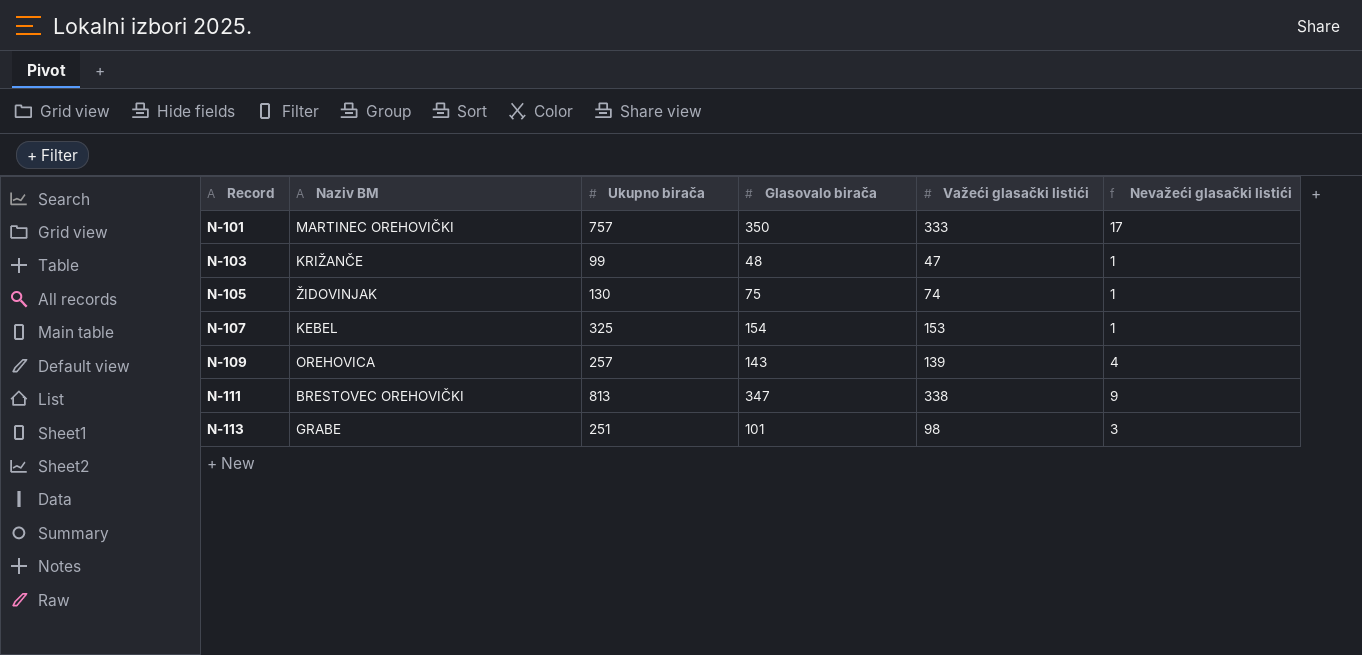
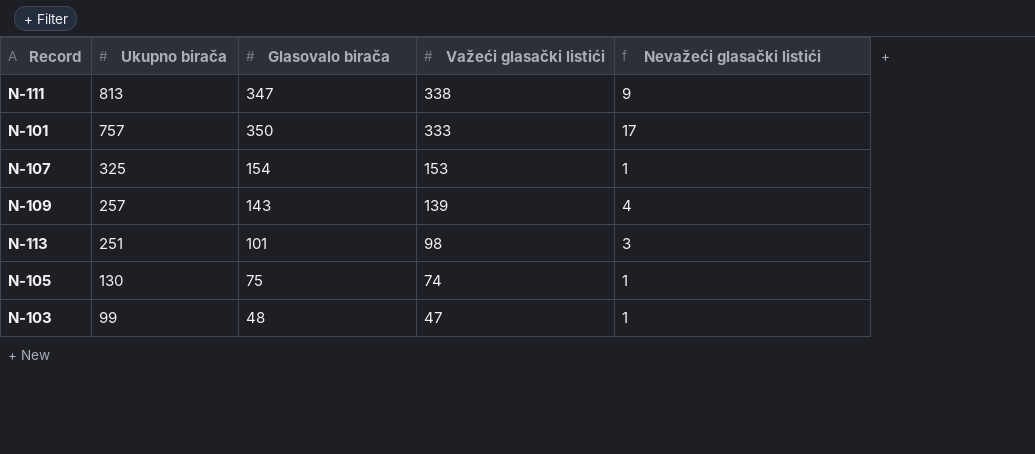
row order: Record ascending -> Ukupno birača descending
column Naziv BM | position: 2 -> none

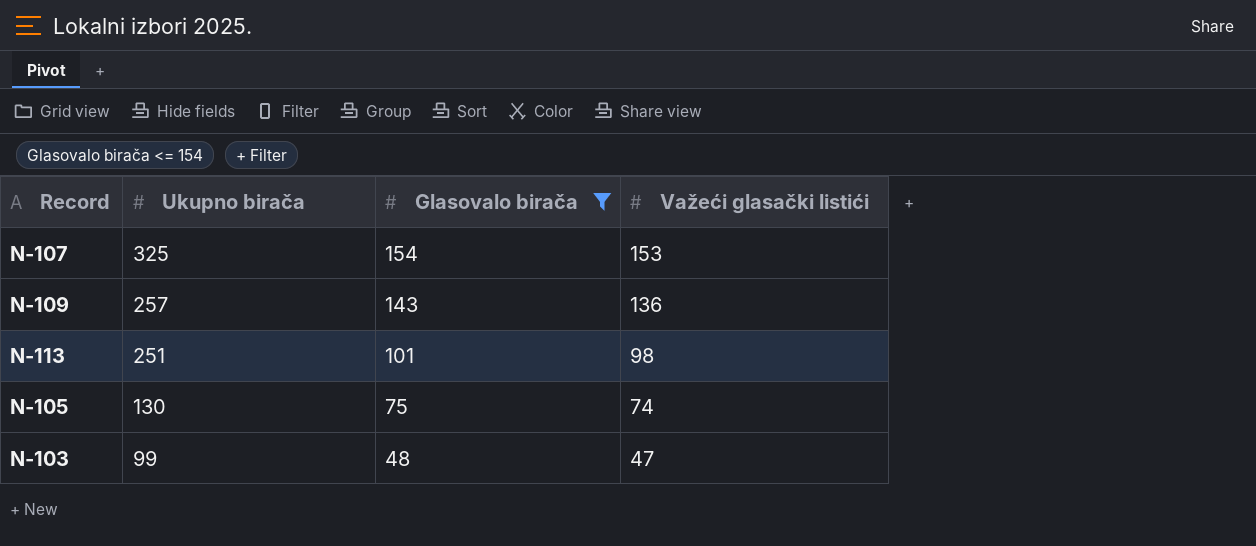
filter: none -> Glasovalo birača <= 154
column Nevažeći glasački listići | formula: [Glasovalo birača] - [Važeći glasački listići] -> none
N-109 | Važeći glasački listići: 139 -> 136

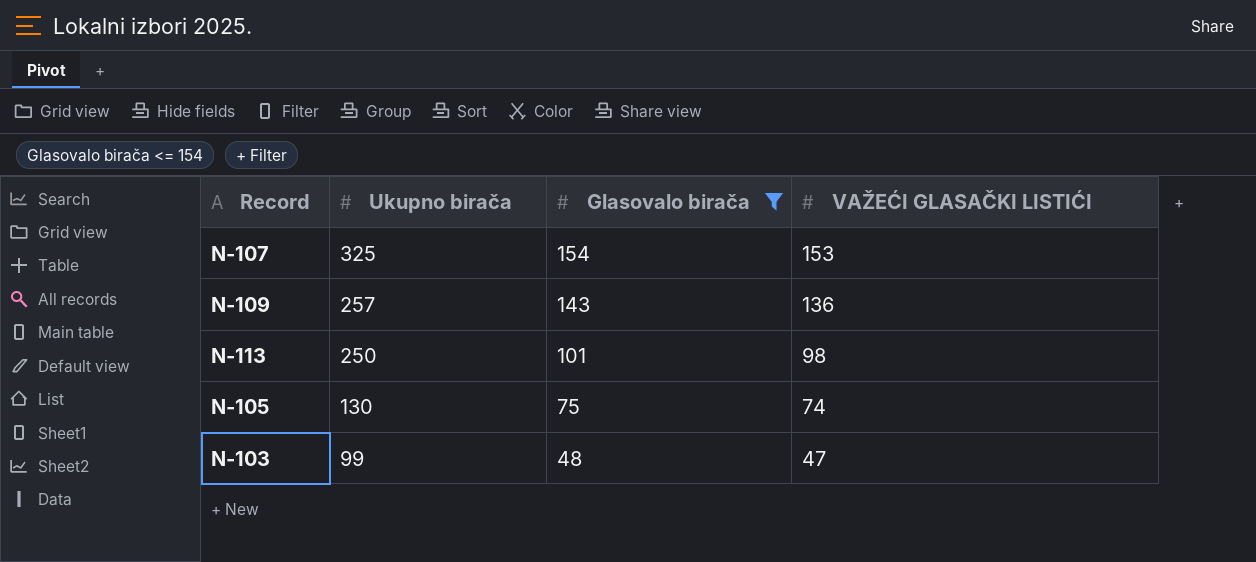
column name: Važeći glasački listići -> VAŽEĆI GLASAČKI LISTIĆI
N-113 | Ukupno birača: 251 -> 250

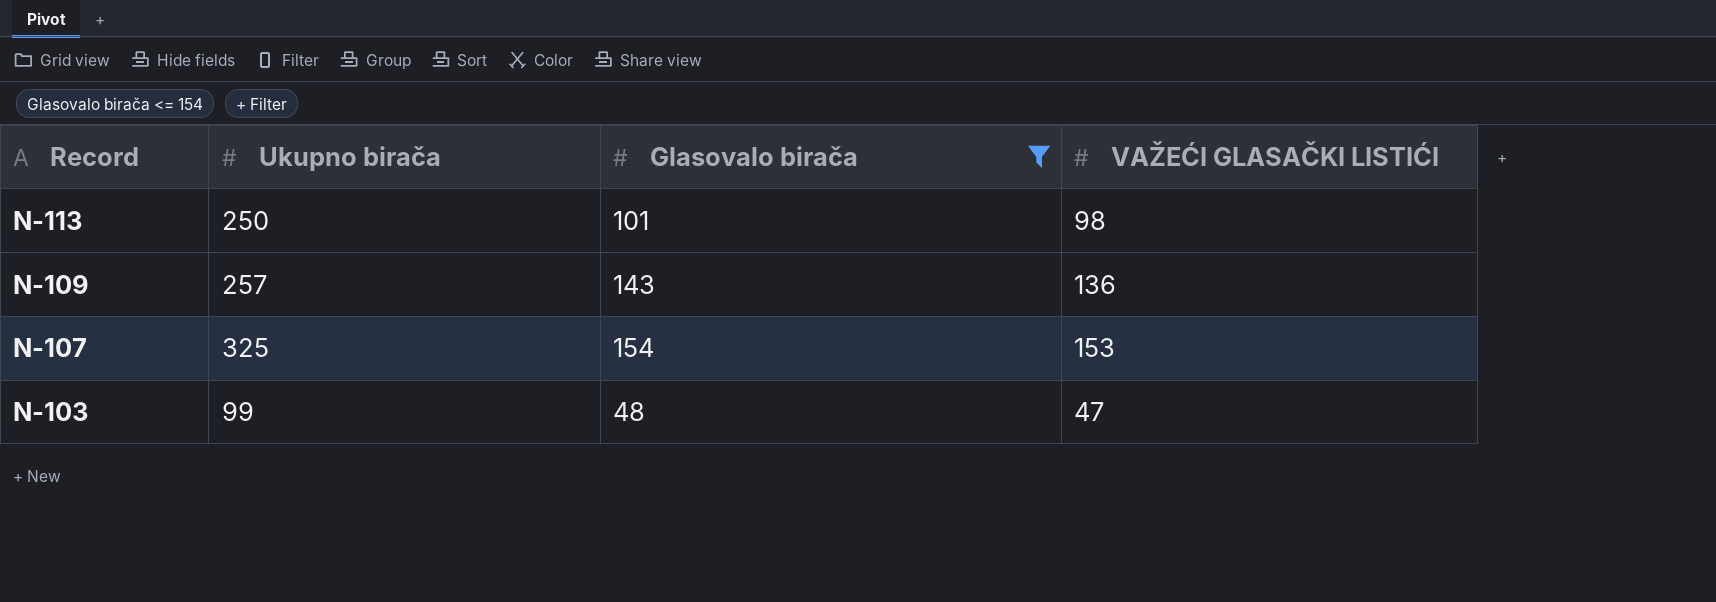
row order: Ukupno birača descending -> Record descending
row N-105: 130 | 75 | 74 -> none

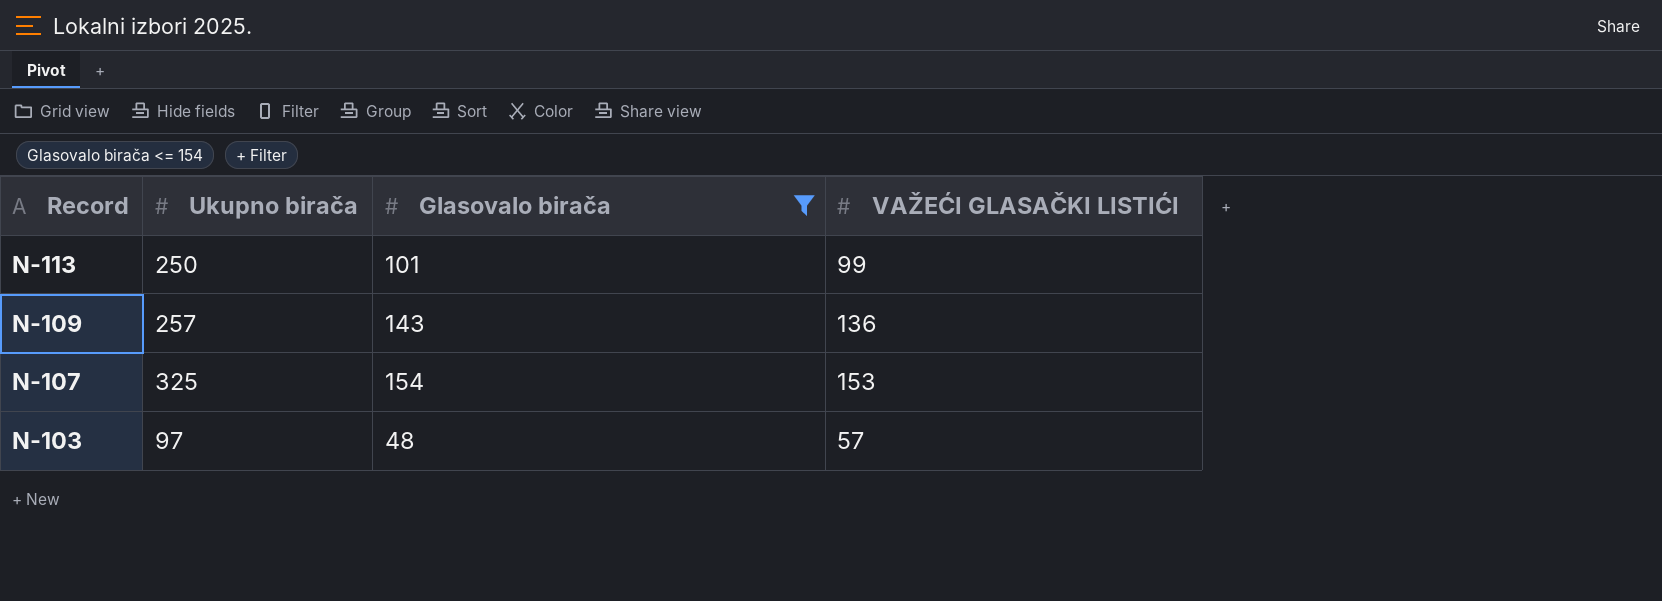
N-113 | VAŽEĆI GLASAČKI LISTIĆI: 98 -> 99
N-103 | Ukupno birača: 99 -> 97
N-103 | VAŽEĆI GLASAČKI LISTIĆI: 47 -> 57

